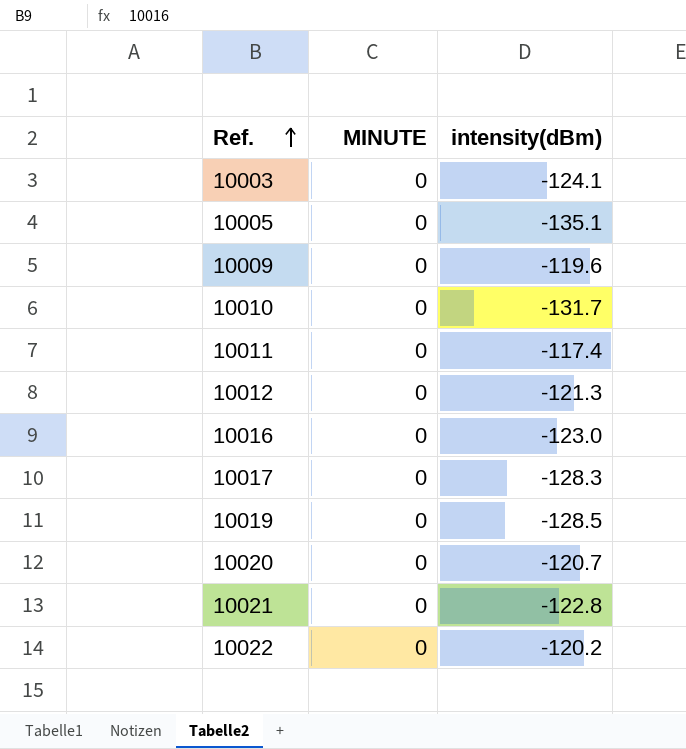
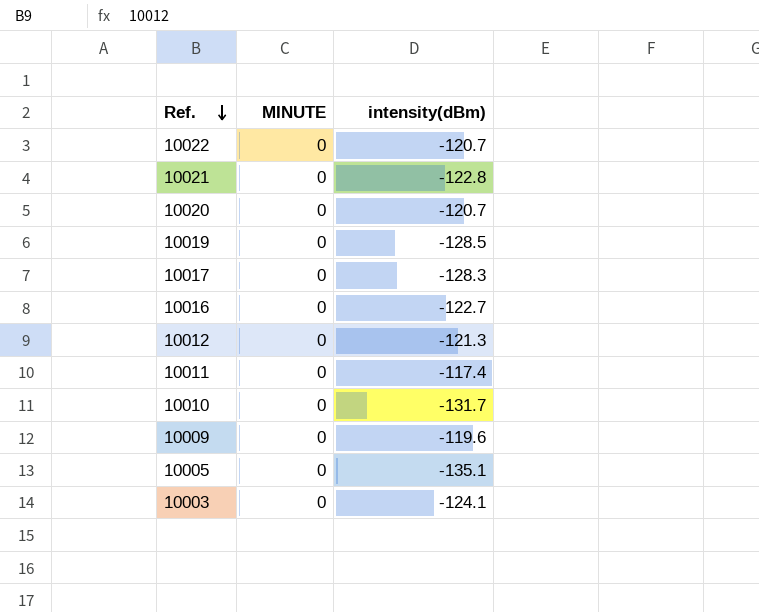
row order: Ref. ascending -> Ref. descending
10022 | intensity(dBm): -120.2 -> -120.7
10016 | intensity(dBm): -123.0 -> -122.7

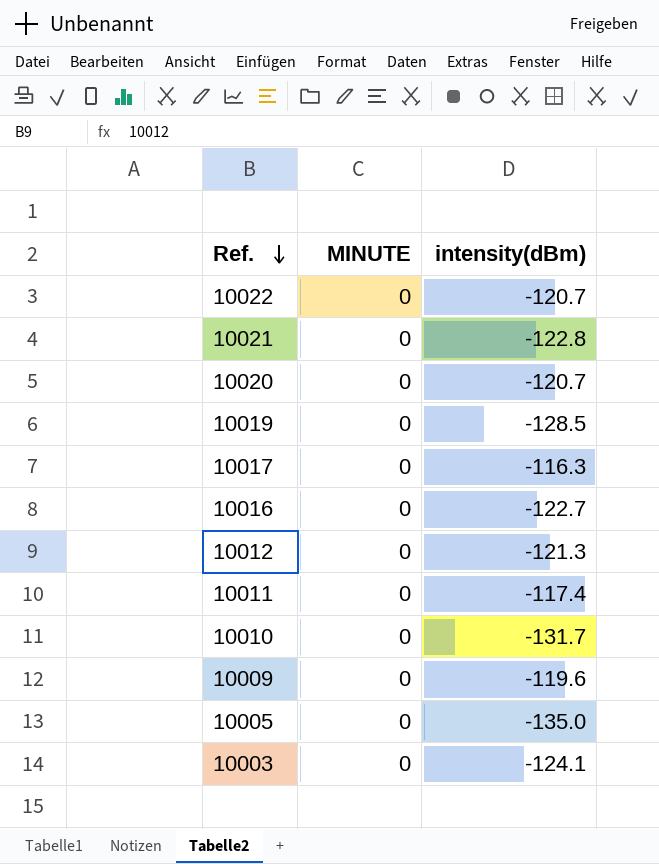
10017 | intensity(dBm): -128.3 -> -116.3
10005 | intensity(dBm): -135.1 -> -135.0

